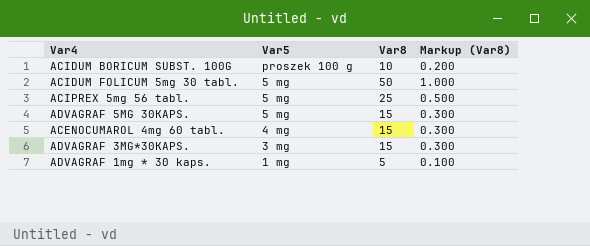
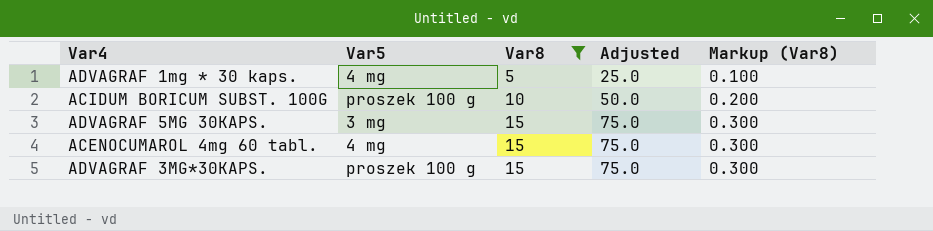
filter: none -> Var8 <= 15
row order: Var5 descending -> Var8 ascending
column Adjusted | formula: none -> [Var8] * 5
ADVAGRAF 1mg * 30 kaps. | Var5: 1 mg -> 4 mg
ADVAGRAF 5MG 30KAPS. | Var5: 5 mg -> 3 mg
ADVAGRAF 3MG*30KAPS. | Var5: 3 mg -> proszek 100 g

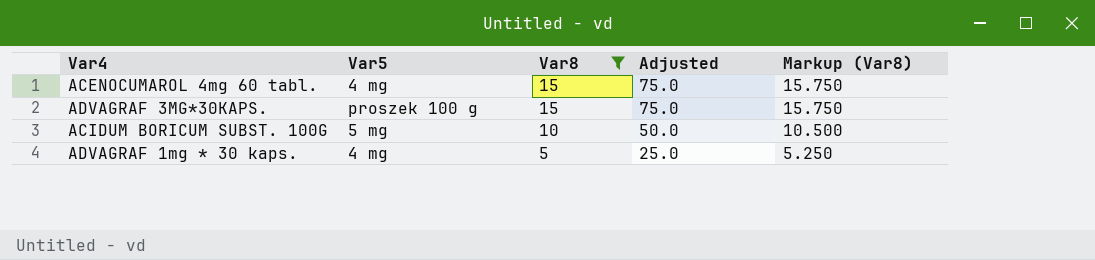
row order: Var8 ascending -> Var8 descending
column Markup (Var8) | formula: [Var8] * 0.02 -> [Var8] * 1.05
row ADVAGRAF 5MG 30KAPS.: 3 mg | 15 | 75.0 | 0.300 -> none
ACIDUM BORICUM SUBST. 100G | Var5: proszek 100 g -> 5 mg

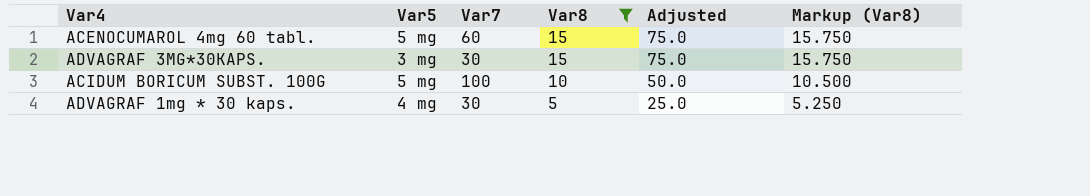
column Var7 | position: none -> 3
ACENOCUMAROL 4mg 60 tabl. | Var5: 4 mg -> 5 mg
ADVAGRAF 3MG*30KAPS. | Var5: proszek 100 g -> 3 mg

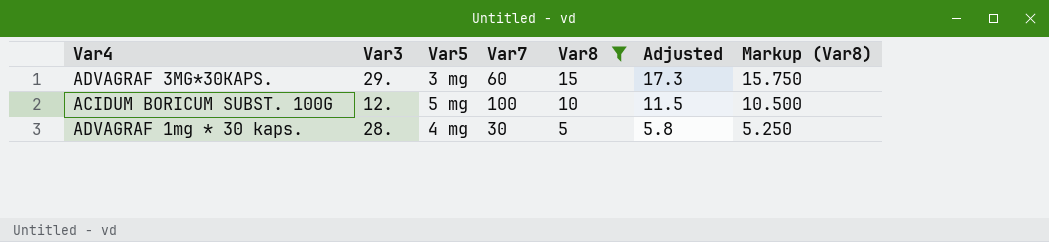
column Var3 | position: none -> 2
column Adjusted | formula: [Var8] * 5 -> [Var8] * 1.15
row ACENOCUMAROL 4mg 60 tabl.: 5 mg | 60 | 15 | 75.0 | 15.750 -> none
ADVAGRAF 3MG*30KAPS. | Var7: 30 -> 60

